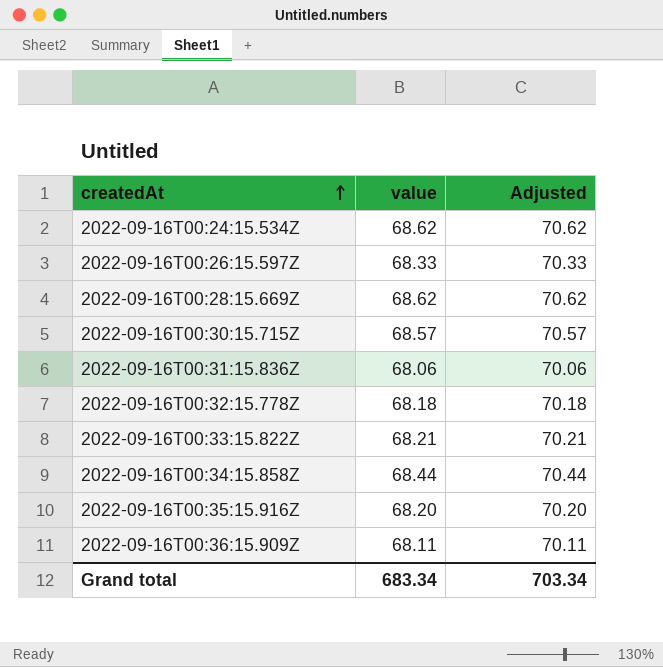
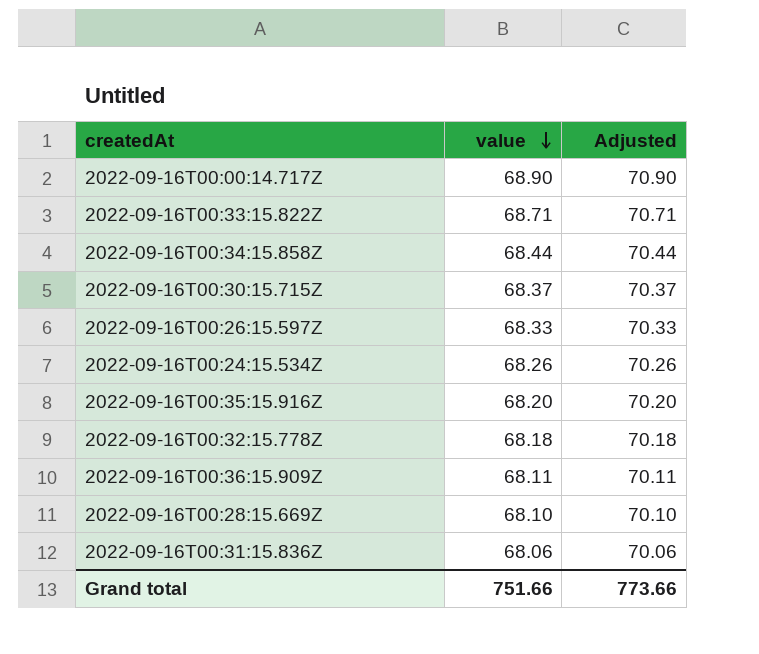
row order: createdAt ascending -> value descending
row 2022-09-16T00:00:14.717Z: none -> 68.90 | 70.90
2022-09-16T00:33:15.822Z | value: 68.21 -> 68.71
2022-09-16T00:33:15.822Z | Adjusted: 70.21 -> 70.71
2022-09-16T00:30:15.715Z | value: 68.57 -> 68.37
2022-09-16T00:30:15.715Z | Adjusted: 70.57 -> 70.37
2022-09-16T00:24:15.534Z | value: 68.62 -> 68.26
2022-09-16T00:24:15.534Z | Adjusted: 70.62 -> 70.26
2022-09-16T00:28:15.669Z | value: 68.62 -> 68.10
2022-09-16T00:28:15.669Z | Adjusted: 70.62 -> 70.10
Grand total | value: 683.34 -> 751.66
Grand total | Adjusted: 703.34 -> 773.66

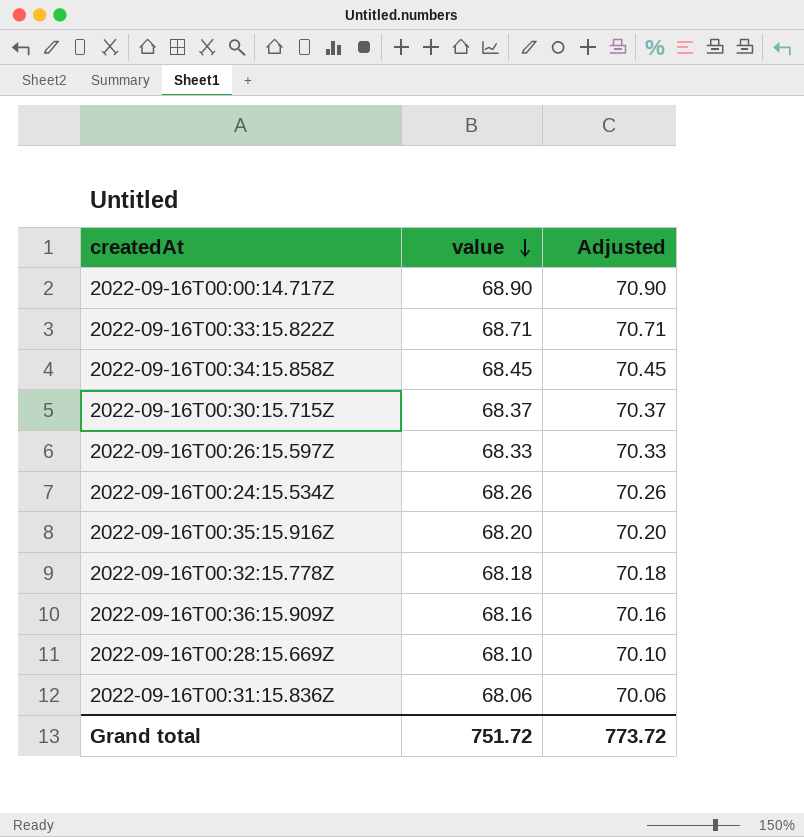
2022-09-16T00:34:15.858Z | value: 68.44 -> 68.45
2022-09-16T00:34:15.858Z | Adjusted: 70.44 -> 70.45
2022-09-16T00:36:15.909Z | value: 68.11 -> 68.16
2022-09-16T00:36:15.909Z | Adjusted: 70.11 -> 70.16
Grand total | value: 751.66 -> 751.72
Grand total | Adjusted: 773.66 -> 773.72

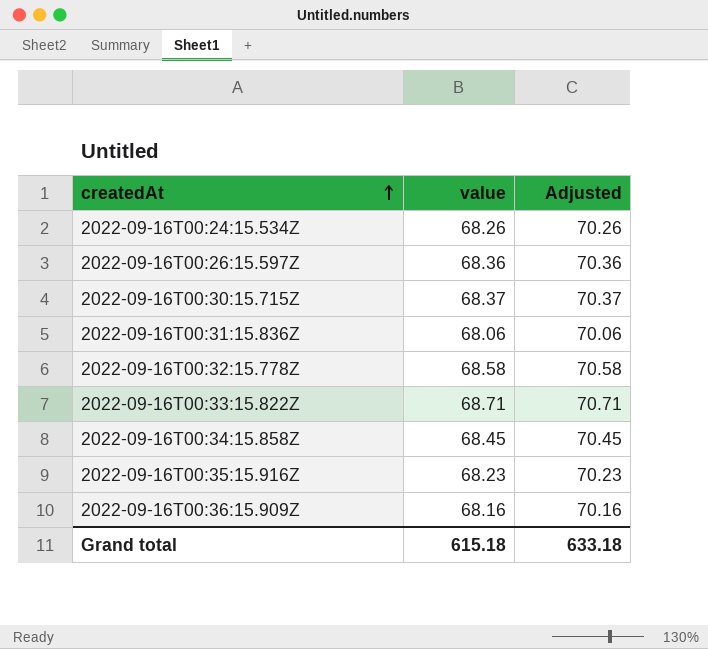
row order: value descending -> createdAt ascending
row 2022-09-16T00:00:14.717Z: 68.90 | 70.90 -> none
row 2022-09-16T00:28:15.669Z: 68.10 | 70.10 -> none
2022-09-16T00:26:15.597Z | value: 68.33 -> 68.36
2022-09-16T00:26:15.597Z | Adjusted: 70.33 -> 70.36
2022-09-16T00:32:15.778Z | value: 68.18 -> 68.58
2022-09-16T00:32:15.778Z | Adjusted: 70.18 -> 70.58
2022-09-16T00:35:15.916Z | value: 68.20 -> 68.23
2022-09-16T00:35:15.916Z | Adjusted: 70.20 -> 70.23
Grand total | value: 751.72 -> 615.18
Grand total | Adjusted: 773.72 -> 633.18

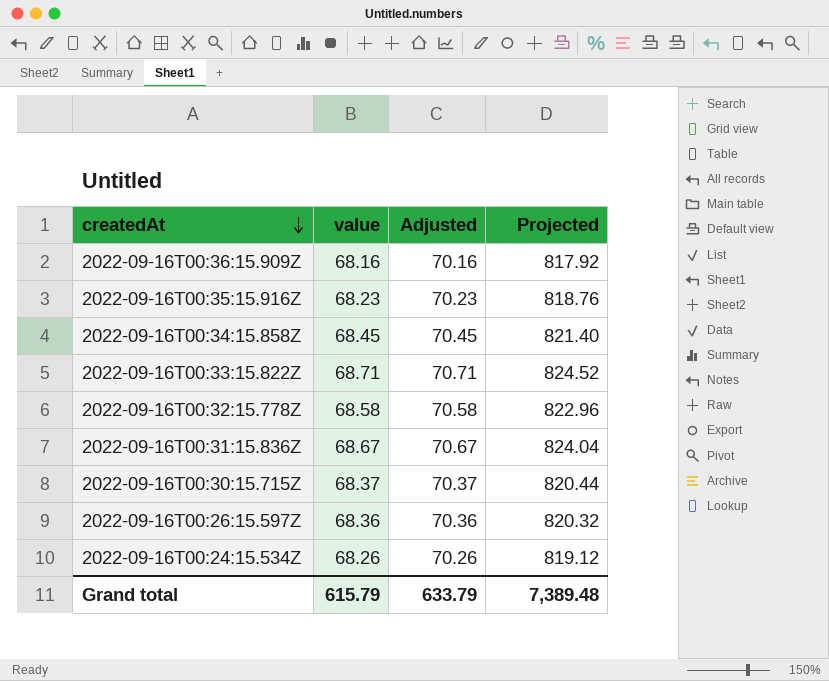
row order: createdAt ascending -> createdAt descending
column Projected | formula: none -> [value] * 12
2022-09-16T00:31:15.836Z | value: 68.06 -> 68.67
2022-09-16T00:31:15.836Z | Adjusted: 70.06 -> 70.67
Grand total | value: 615.18 -> 615.79
Grand total | Adjusted: 633.18 -> 633.79

